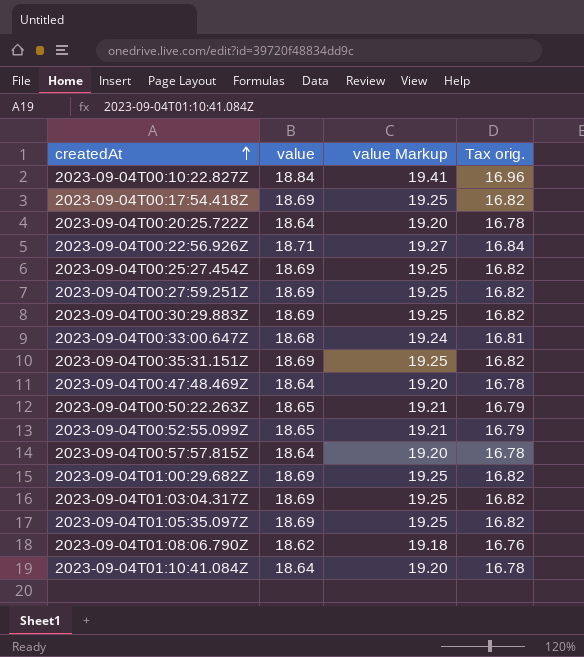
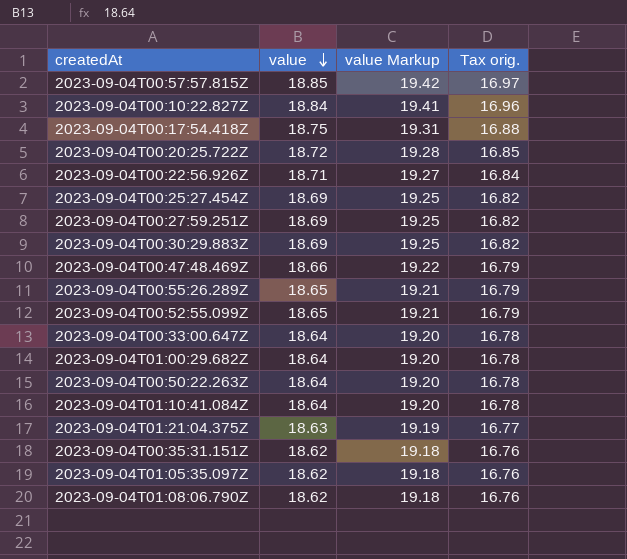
row order: createdAt ascending -> value descending
row 2023-09-04T01:03:04.317Z: 18.69 | 19.25 | 16.82 -> none
2023-09-04T00:57:57.815Z | value: 18.64 -> 18.85
2023-09-04T00:57:57.815Z | value Markup: 19.20 -> 19.42
2023-09-04T00:57:57.815Z | Tax orig.: 16.78 -> 16.97
2023-09-04T00:17:54.418Z | value: 18.69 -> 18.75
2023-09-04T00:17:54.418Z | value Markup: 19.25 -> 19.31
2023-09-04T00:17:54.418Z | Tax orig.: 16.82 -> 16.88
2023-09-04T00:20:25.722Z | value: 18.64 -> 18.72
2023-09-04T00:20:25.722Z | value Markup: 19.20 -> 19.28
2023-09-04T00:20:25.722Z | Tax orig.: 16.78 -> 16.85
2023-09-04T00:47:48.469Z | value: 18.64 -> 18.66
2023-09-04T00:47:48.469Z | value Markup: 19.20 -> 19.22
2023-09-04T00:47:48.469Z | Tax orig.: 16.78 -> 16.79
row 2023-09-04T00:55:26.289Z: none -> 18.65 | 19.21 | 16.79
2023-09-04T00:33:00.647Z | value: 18.68 -> 18.64
2023-09-04T00:33:00.647Z | value Markup: 19.24 -> 19.20
2023-09-04T00:33:00.647Z | Tax orig.: 16.81 -> 16.78
2023-09-04T01:00:29.682Z | value: 18.69 -> 18.64
2023-09-04T01:00:29.682Z | value Markup: 19.25 -> 19.20
2023-09-04T01:00:29.682Z | Tax orig.: 16.82 -> 16.78
2023-09-04T00:50:22.263Z | value: 18.65 -> 18.64
2023-09-04T00:50:22.263Z | value Markup: 19.21 -> 19.20
2023-09-04T00:50:22.263Z | Tax orig.: 16.79 -> 16.78
row 2023-09-04T01:21:04.375Z: none -> 18.63 | 19.19 | 16.77
2023-09-04T00:35:31.151Z | value: 18.69 -> 18.62
2023-09-04T00:35:31.151Z | value Markup: 19.25 -> 19.18
2023-09-04T00:35:31.151Z | Tax orig.: 16.82 -> 16.76
2023-09-04T01:05:35.097Z | value: 18.69 -> 18.62
2023-09-04T01:05:35.097Z | value Markup: 19.25 -> 19.18
2023-09-04T01:05:35.097Z | Tax orig.: 16.82 -> 16.76

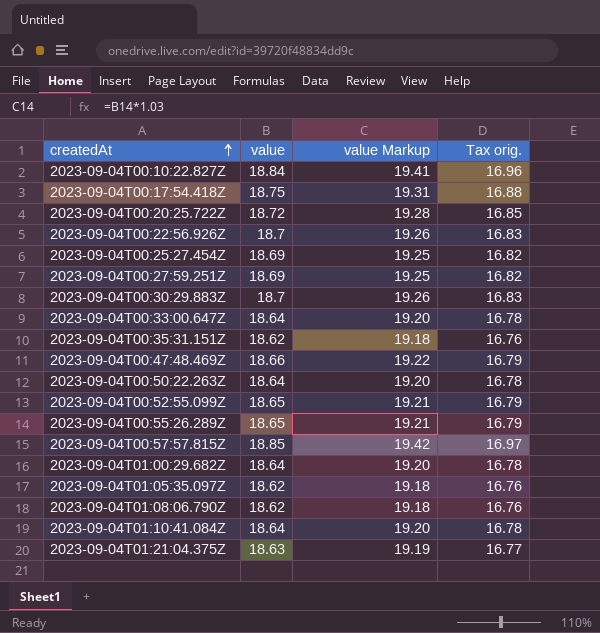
row order: value descending -> createdAt ascending
2023-09-04T00:22:56.926Z | value: 18.71 -> 18.7
2023-09-04T00:22:56.926Z | value Markup: 19.27 -> 19.26
2023-09-04T00:22:56.926Z | Tax orig.: 16.84 -> 16.83
2023-09-04T00:30:29.883Z | value: 18.69 -> 18.7
2023-09-04T00:30:29.883Z | value Markup: 19.25 -> 19.26
2023-09-04T00:30:29.883Z | Tax orig.: 16.82 -> 16.83

